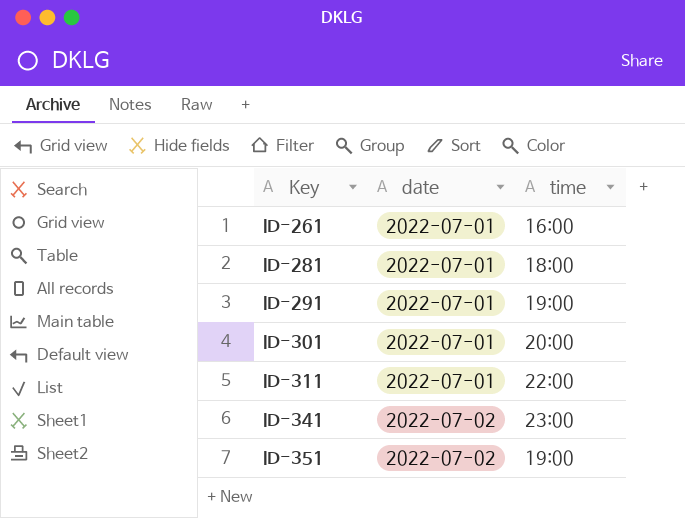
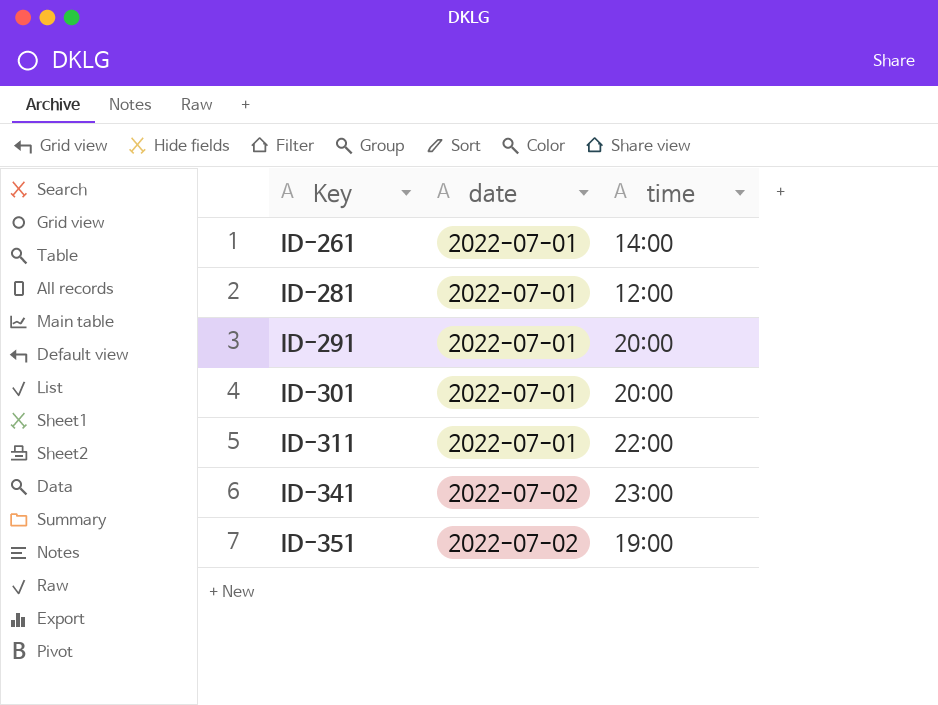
ID-261 | time: 16:00 -> 14:00
ID-281 | time: 18:00 -> 12:00
ID-291 | time: 19:00 -> 20:00

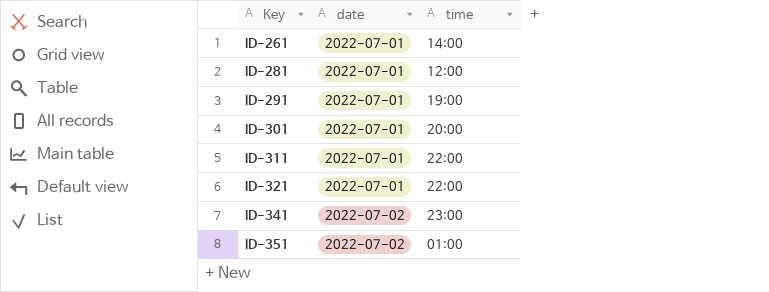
ID-291 | time: 20:00 -> 19:00
row ID-321: none -> 2022-07-01 | 22:00
ID-351 | time: 19:00 -> 01:00

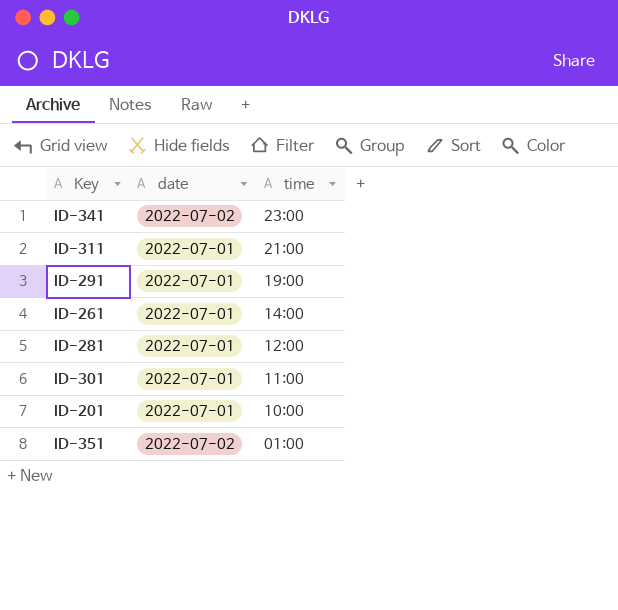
row order: Key ascending -> time descending
row ID-321: 2022-07-01 | 22:00 -> none
ID-311 | time: 22:00 -> 21:00
ID-301 | time: 20:00 -> 11:00
row ID-201: none -> 2022-07-01 | 10:00

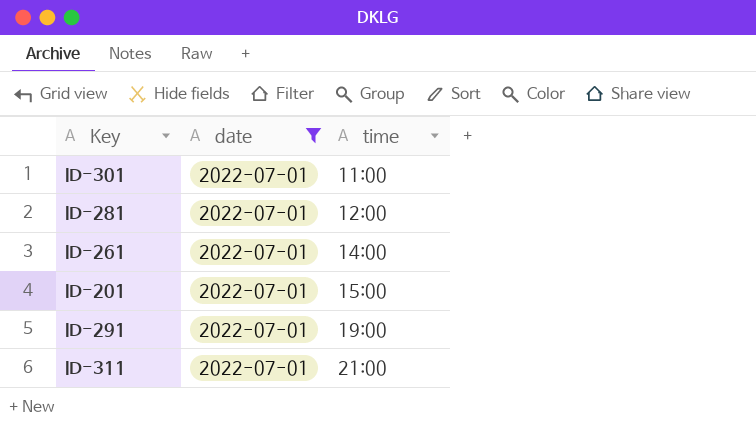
filter: none -> date = 2022-07-01
row order: time descending -> time ascending
ID-201 | time: 10:00 -> 15:00

